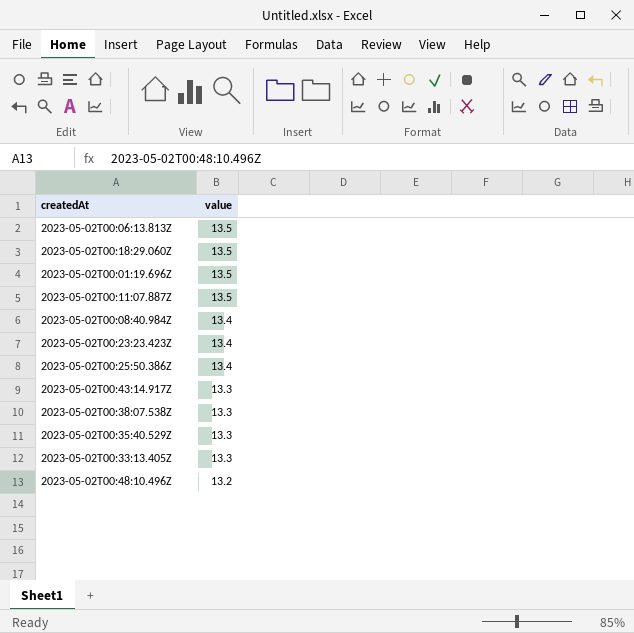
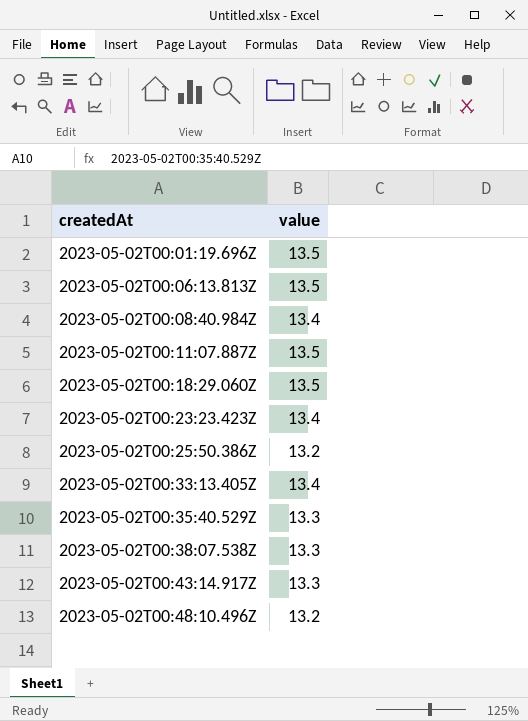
row order: value descending -> createdAt ascending
2023-05-02T00:25:50.386Z | value: 13.4 -> 13.2
2023-05-02T00:33:13.405Z | value: 13.3 -> 13.4

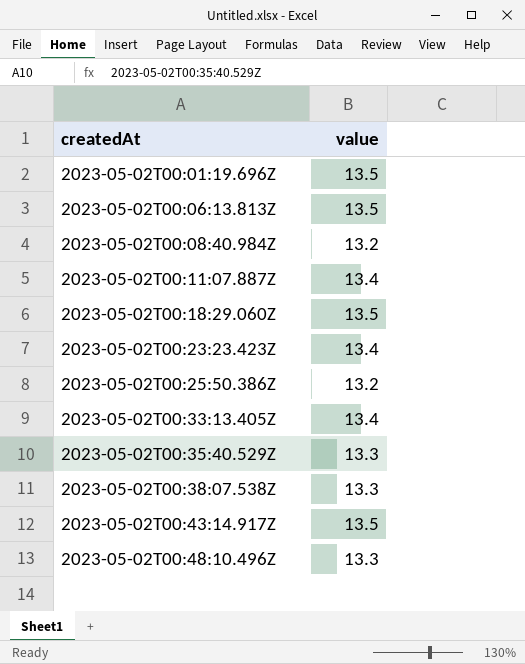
2023-05-02T00:08:40.984Z | value: 13.4 -> 13.2
2023-05-02T00:11:07.887Z | value: 13.5 -> 13.4
2023-05-02T00:43:14.917Z | value: 13.3 -> 13.5
2023-05-02T00:48:10.496Z | value: 13.2 -> 13.3

